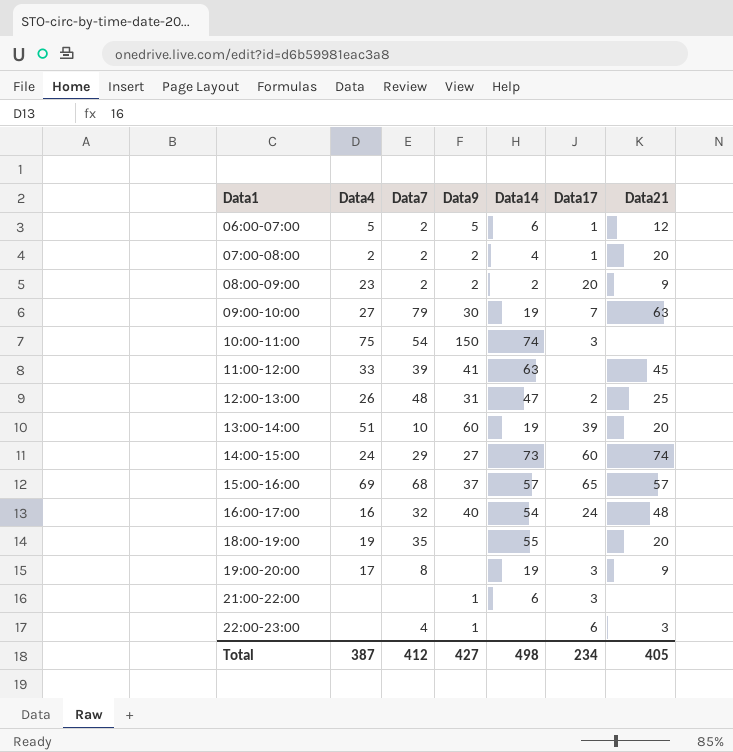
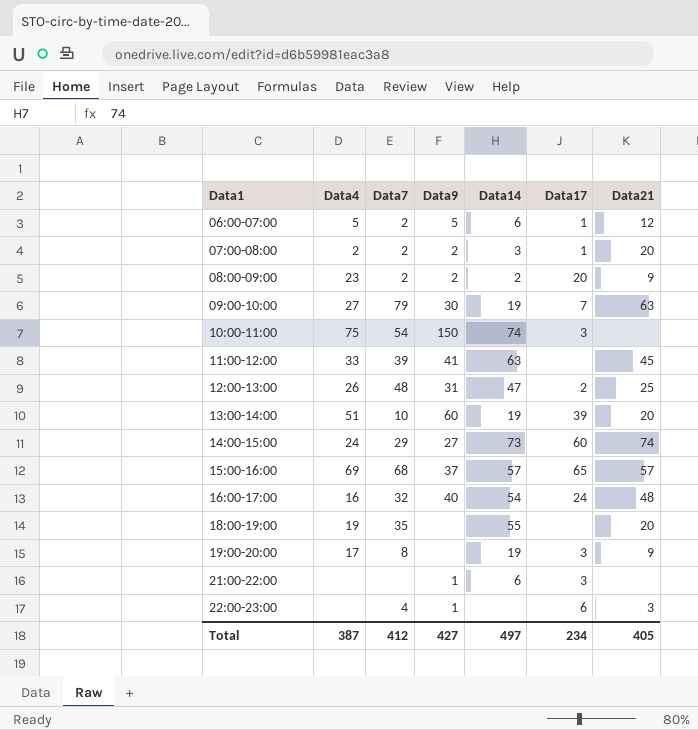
07:00-08:00 | Data14: 4 -> 3
Total | Data14: 498 -> 497

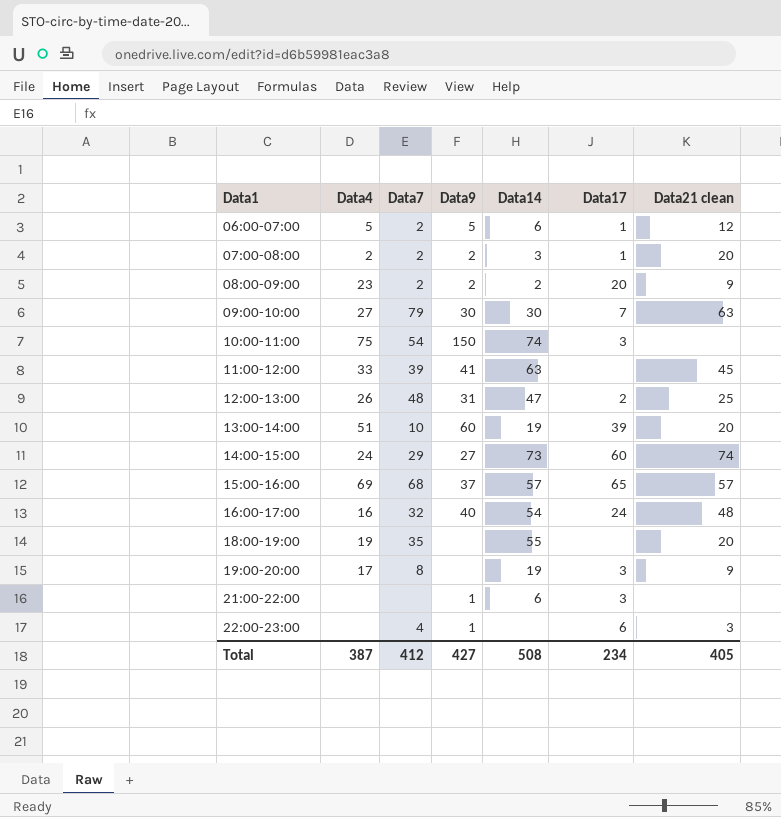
column name: Data21 -> Data21 clean
09:00-10:00 | Data14: 19 -> 30
Total | Data14: 497 -> 508

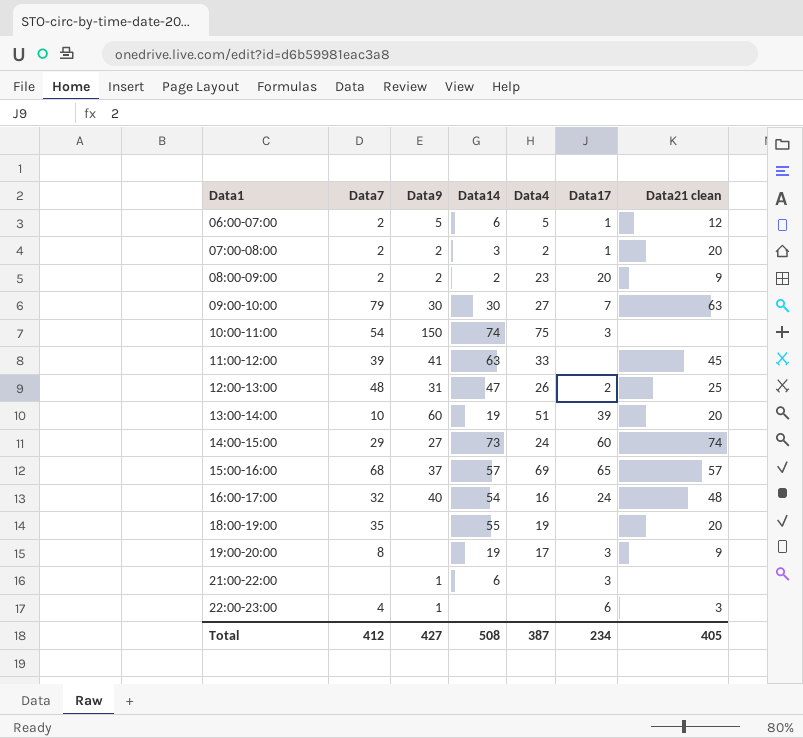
column Data4 | position: 2 -> 5

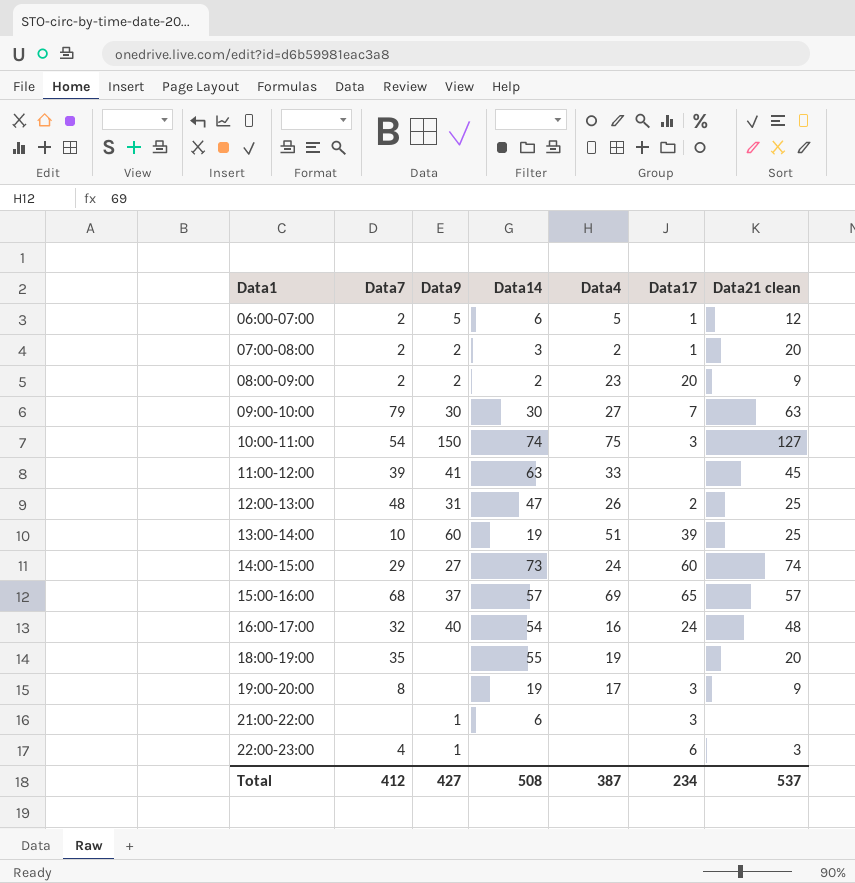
10:00-11:00 | Data21 clean: none -> 127
13:00-14:00 | Data21 clean: 20 -> 25
Total | Data21 clean: 405 -> 537

